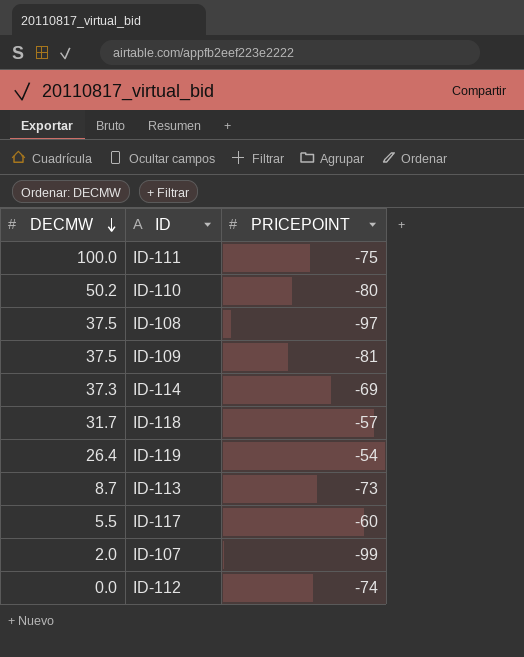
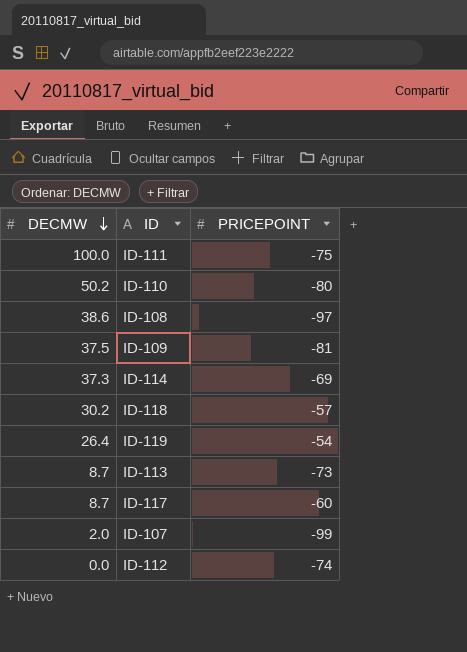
ID-108 | DECMW: 37.5 -> 38.6
ID-118 | DECMW: 31.7 -> 30.2
ID-117 | DECMW: 5.5 -> 8.7

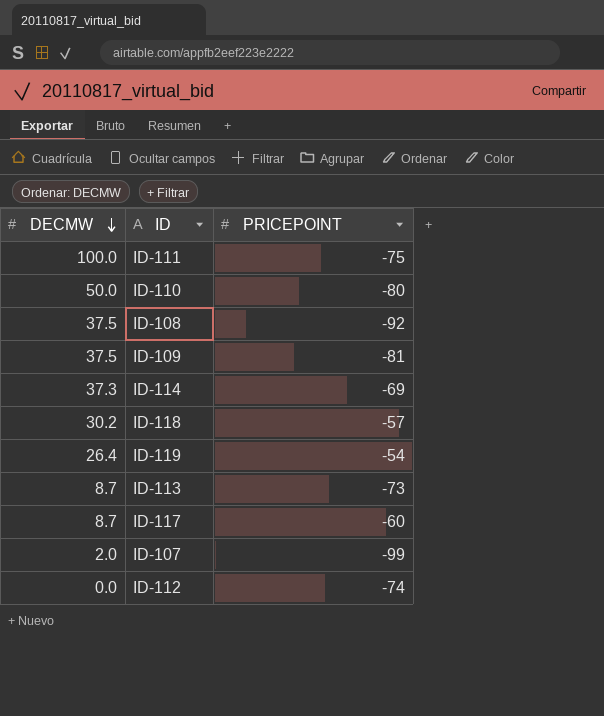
ID-110 | DECMW: 50.2 -> 50.0
ID-108 | DECMW: 38.6 -> 37.5
ID-108 | PRICEPOINT: -97 -> -92

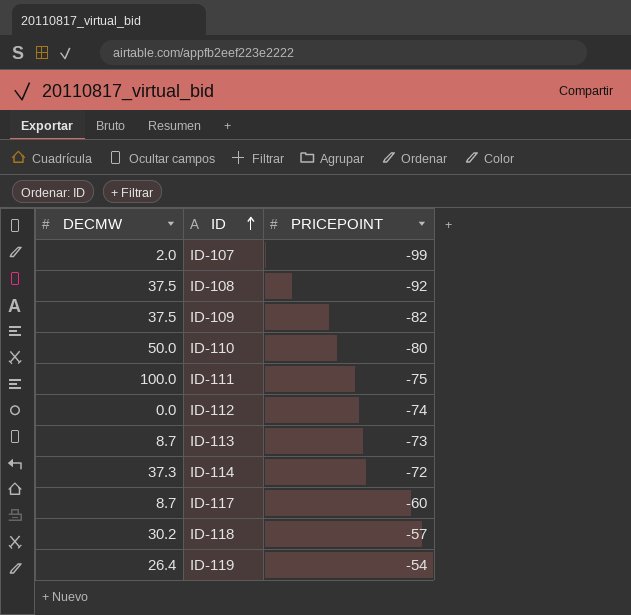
row order: DECMW descending -> ID ascending
ID-109 | PRICEPOINT: -81 -> -82
ID-114 | PRICEPOINT: -69 -> -72

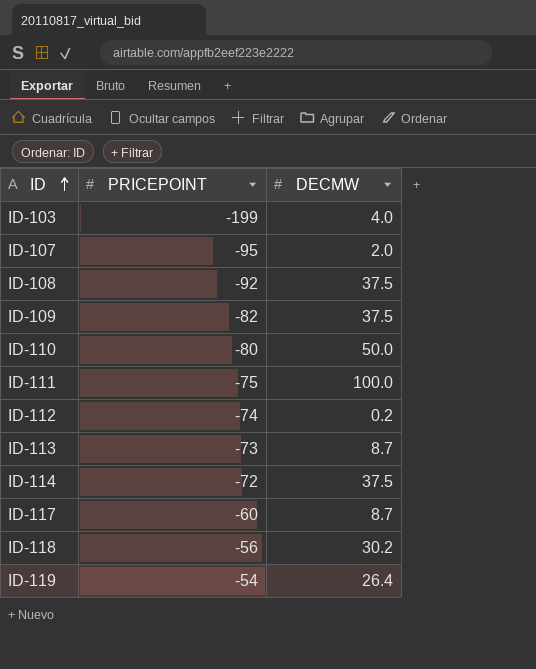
column DECMW | position: 1 -> 3
row ID-103: none -> -199 | 4.0
ID-107 | PRICEPOINT: -99 -> -95
ID-112 | DECMW: 0.0 -> 0.2
ID-114 | DECMW: 37.3 -> 37.5
ID-118 | PRICEPOINT: -57 -> -56

